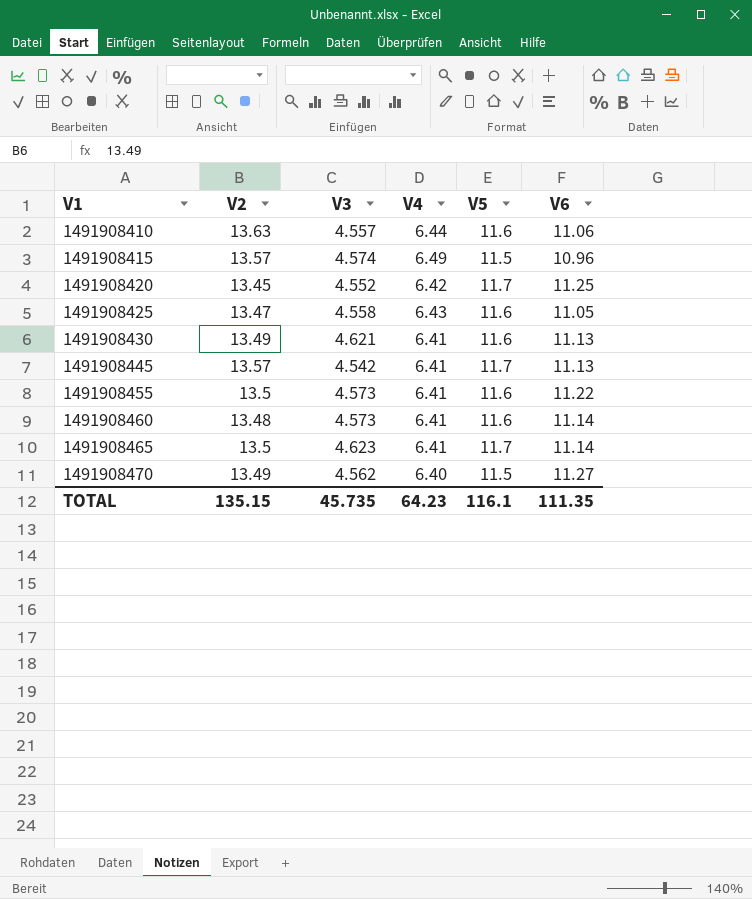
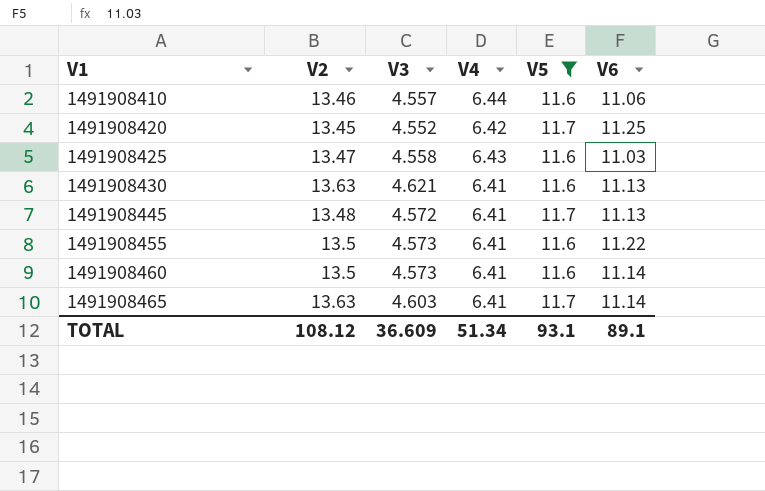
filter: none -> V5 != 11.5
1491908410 | V2: 13.63 -> 13.46
1491908425 | V6: 11.05 -> 11.03
1491908430 | V2: 13.49 -> 13.63
1491908445 | V2: 13.57 -> 13.48
1491908445 | V3: 4.542 -> 4.572
1491908460 | V2: 13.48 -> 13.5
1491908465 | V2: 13.5 -> 13.63
1491908465 | V3: 4.623 -> 4.603
TOTAL | V2: 135.15 -> 108.12
TOTAL | V3: 45.735 -> 36.609
TOTAL | V4: 64.23 -> 51.34
TOTAL | V5: 116.1 -> 93.1
TOTAL | V6: 111.35 -> 89.1

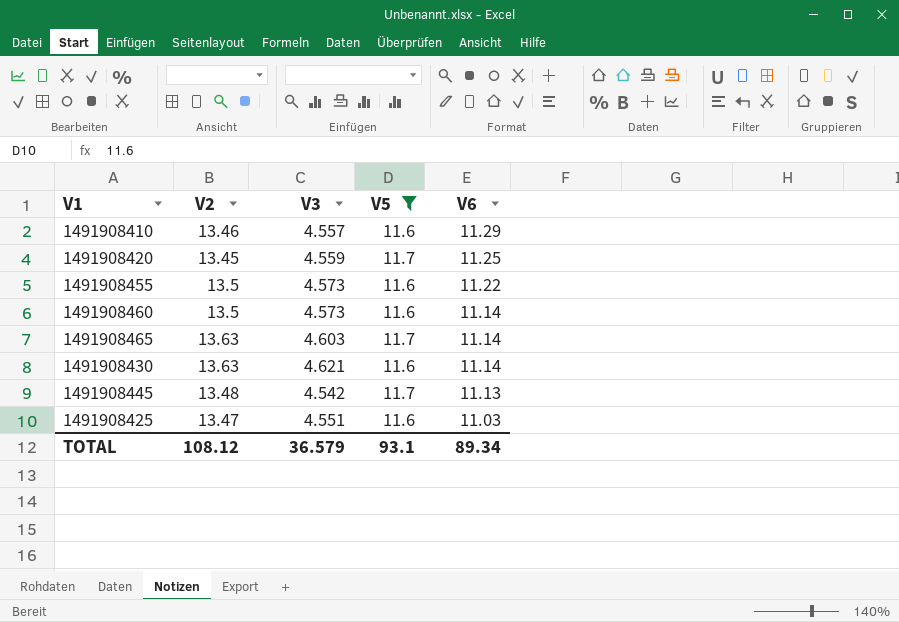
row order: V1 ascending -> V6 descending
column V4 | position: 4 -> none
1491908410 | V6: 11.06 -> 11.29
1491908420 | V3: 4.552 -> 4.559
1491908430 | V6: 11.13 -> 11.14
1491908445 | V3: 4.572 -> 4.542
1491908425 | V3: 4.558 -> 4.551
TOTAL | V3: 36.609 -> 36.579
TOTAL | V6: 89.1 -> 89.34

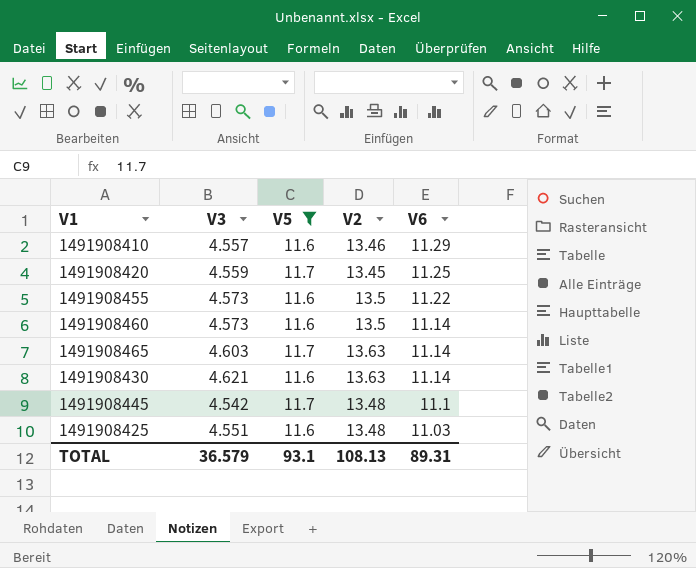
column V2 | position: 2 -> 4
1491908445 | V6: 11.13 -> 11.1
1491908425 | V2: 13.47 -> 13.48
TOTAL | V2: 108.12 -> 108.13
TOTAL | V6: 89.34 -> 89.31

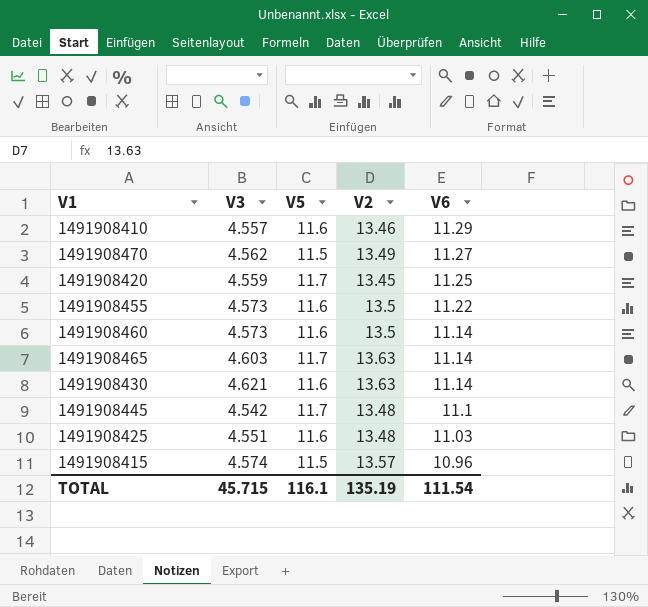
filter: V5 != 11.5 -> none
TOTAL | V3: 36.579 -> 45.715
TOTAL | V5: 93.1 -> 116.1
TOTAL | V2: 108.13 -> 135.19
TOTAL | V6: 89.31 -> 111.54

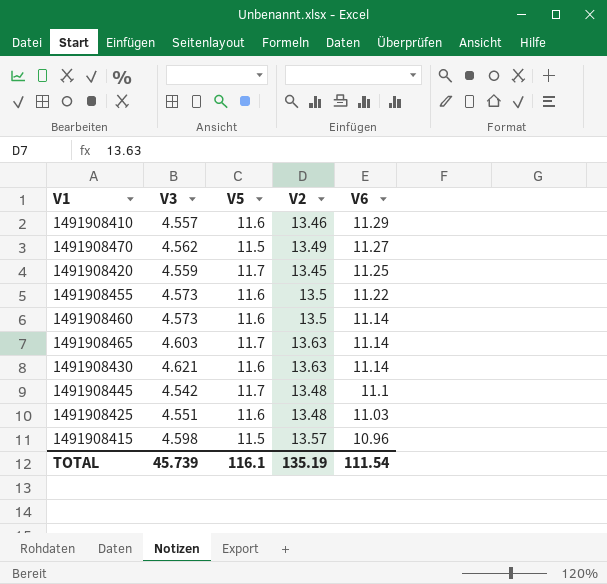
1491908415 | V3: 4.574 -> 4.598
TOTAL | V3: 45.715 -> 45.739

